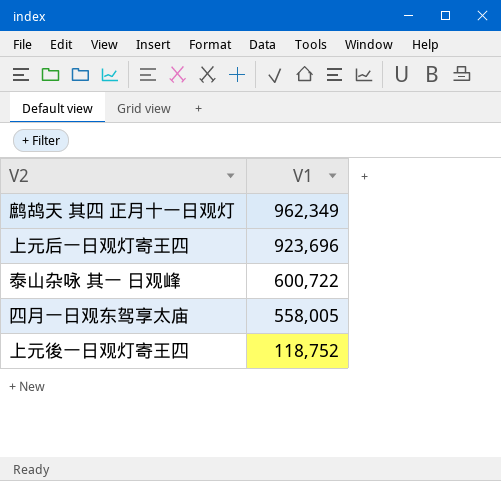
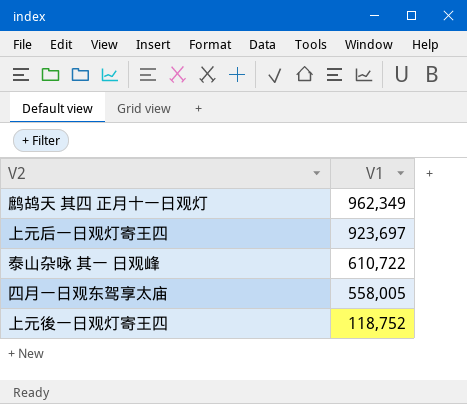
上元后一日观灯寄王四 | V1: 923,696 -> 923,697
泰山杂咏 其一 日观峰 | V1: 600,722 -> 610,722

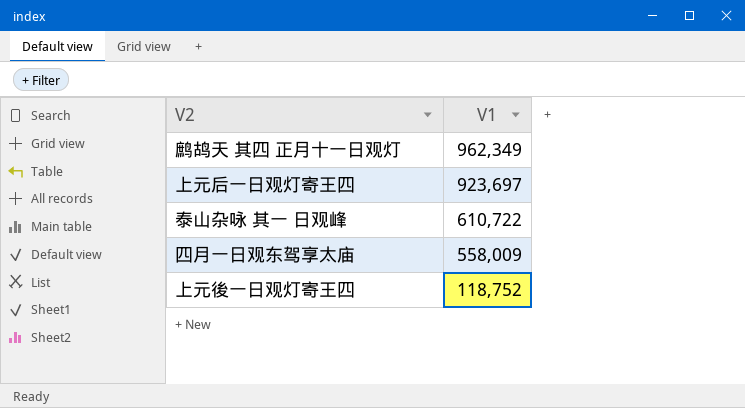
四月一日观东驾享太庙 | V1: 558,005 -> 558,009

